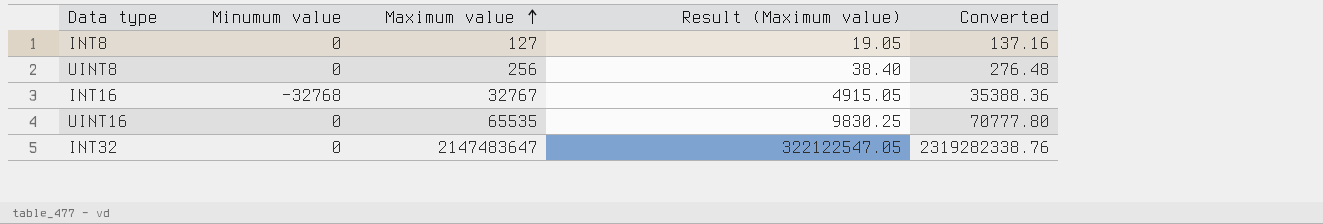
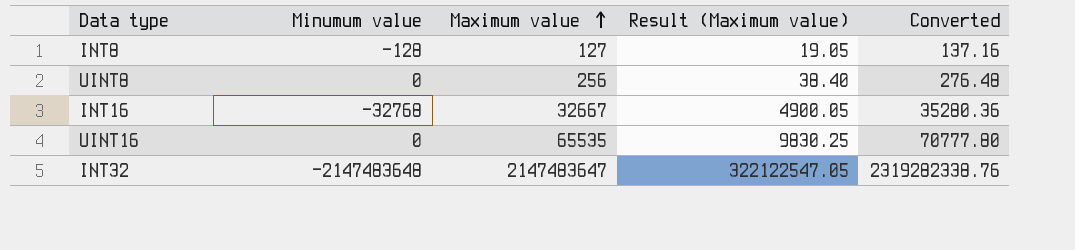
INT8 | Minumum value: 0 -> -128
INT16 | Maximum value: 32767 -> 32667
INT16 | Result (Maximum value): 4915.05 -> 4900.05
INT16 | Converted: 35388.36 -> 35280.36
INT32 | Minumum value: 0 -> -2147483648

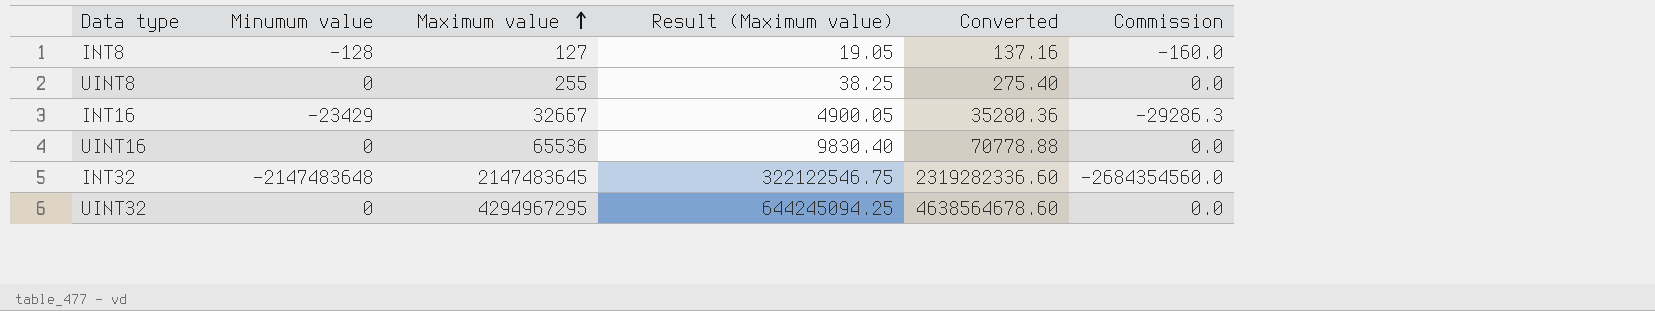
column Commission | formula: none -> [Minumum value] * 1.25
UINT8 | Maximum value: 256 -> 255
UINT8 | Result (Maximum value): 38.40 -> 38.25
UINT8 | Converted: 276.48 -> 275.40
INT16 | Minumum value: -32768 -> -23429
UINT16 | Maximum value: 65535 -> 65536
UINT16 | Result (Maximum value): 9830.25 -> 9830.40
UINT16 | Converted: 70777.80 -> 70778.88
INT32 | Maximum value: 2147483647 -> 2147483645
INT32 | Result (Maximum value): 322122547.05 -> 322122546.75
INT32 | Converted: 2319282338.76 -> 2319282336.60
row UINT32: none -> 0 | 4294967295 | 644245094.25 | 4638564678.60 | 0.0

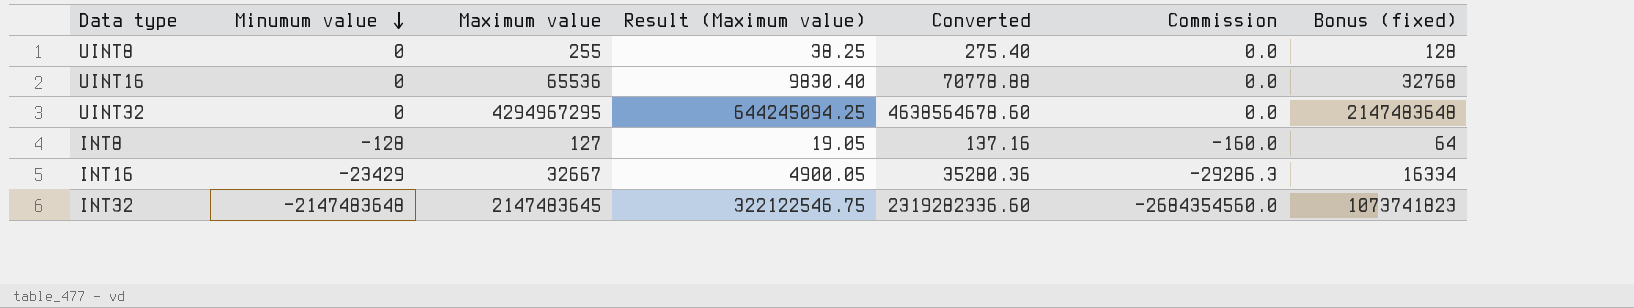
row order: Maximum value ascending -> Minumum value descending
column Bonus (fixed) | formula: none -> [Maximum value] * 0.5

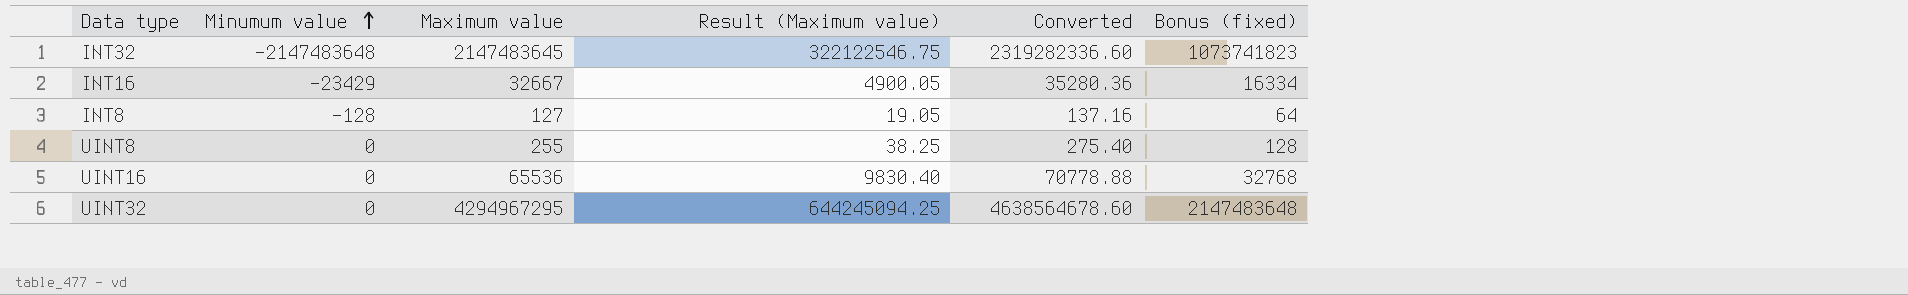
row order: Minumum value descending -> Minumum value ascending
column Commission | formula: [Minumum value] * 1.25 -> none

